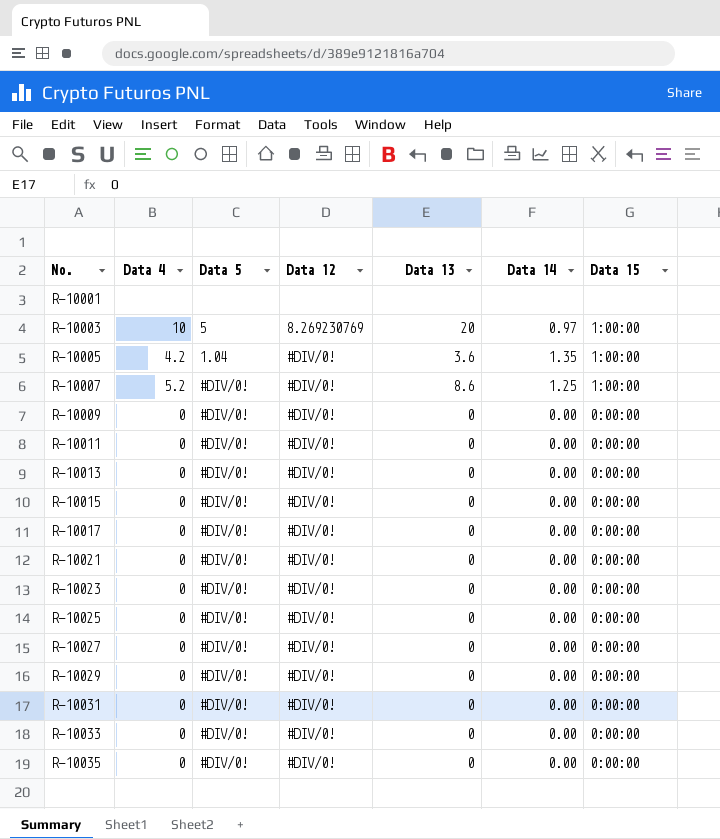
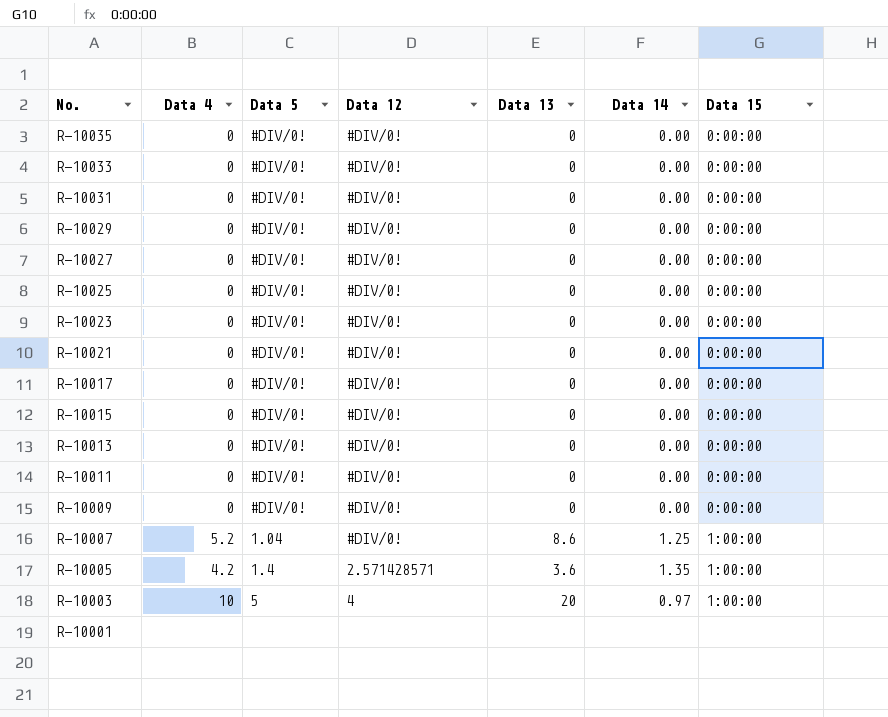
row order: No. ascending -> No. descending
R-10007 | Data 5: #DIV/0! -> 1.04
R-10005 | Data 5: 1.04 -> 1.4
R-10005 | Data 12: #DIV/0! -> 2.571428571
R-10003 | Data 12: 8.269230769 -> 4

